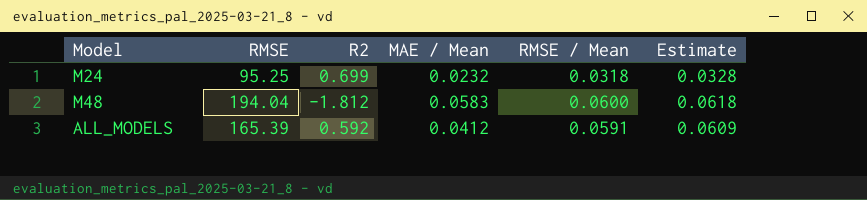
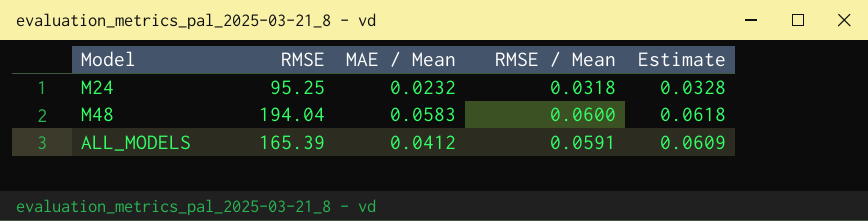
column R2 | position: 3 -> none

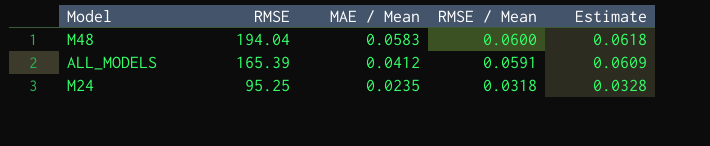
row order: none -> RMSE descending
M24 | MAE / Mean: 0.0232 -> 0.0235

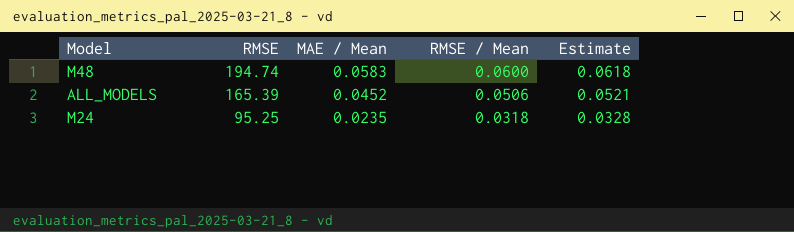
M48 | RMSE: 194.04 -> 194.74
ALL_MODELS | MAE / Mean: 0.0412 -> 0.0452
ALL_MODELS | RMSE / Mean: 0.0591 -> 0.0506
ALL_MODELS | Estimate: 0.0609 -> 0.0521

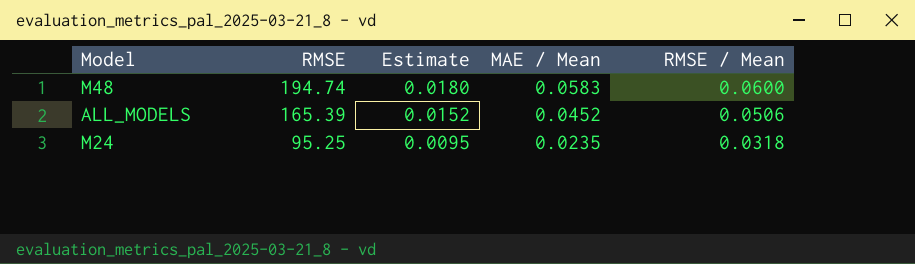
column Estimate | formula: [RMSE / Mean] * 1.03 -> [RMSE / Mean] * 0.3
column Estimate | position: 5 -> 3

